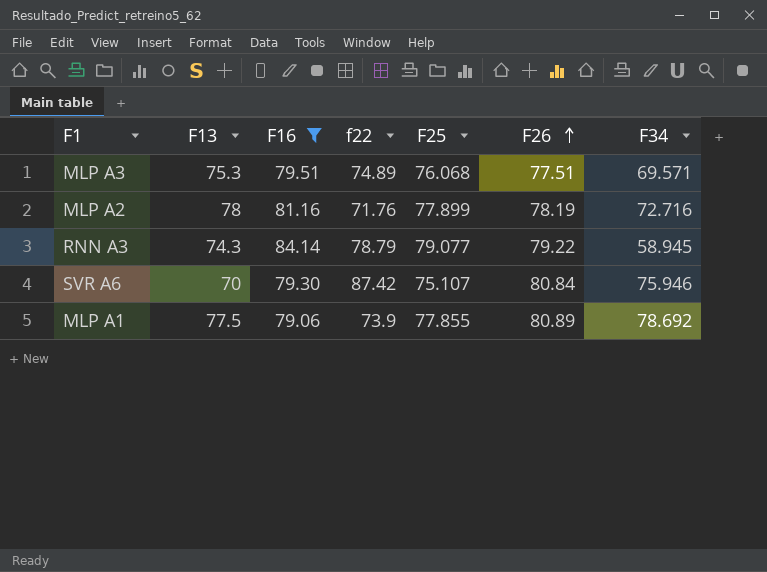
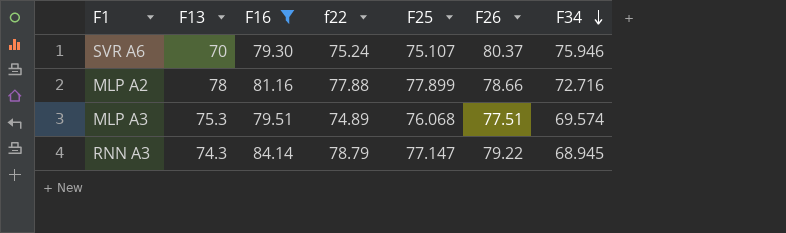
row order: F26 ascending -> F34 descending
row MLP A1: 77.5 | 79.06 | 73.9 | 77.855 | 80.89 | 78.692 -> none
SVR A6 | f22: 87.42 -> 75.24
SVR A6 | F26: 80.84 -> 80.37
MLP A2 | f22: 71.76 -> 77.88
MLP A2 | F26: 78.19 -> 78.66
MLP A3 | F34: 69.571 -> 69.574
RNN A3 | F25: 79.077 -> 77.147
RNN A3 | F34: 58.945 -> 68.945

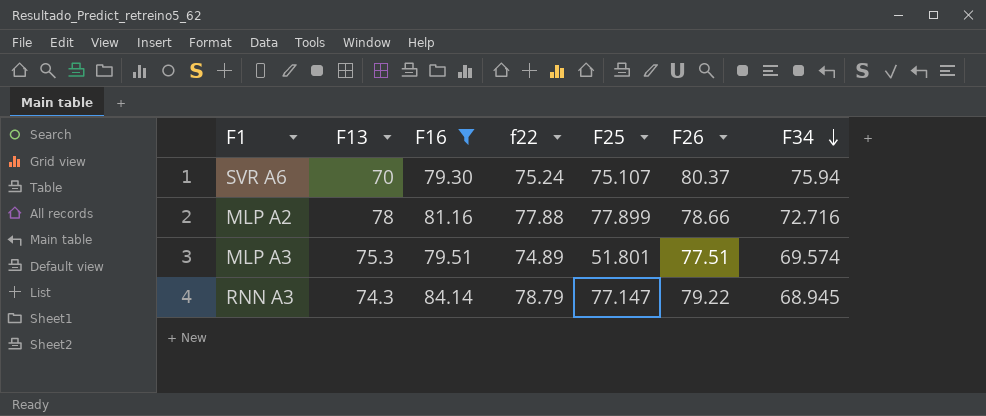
SVR A6 | F34: 75.946 -> 75.94
MLP A3 | F25: 76.068 -> 51.801

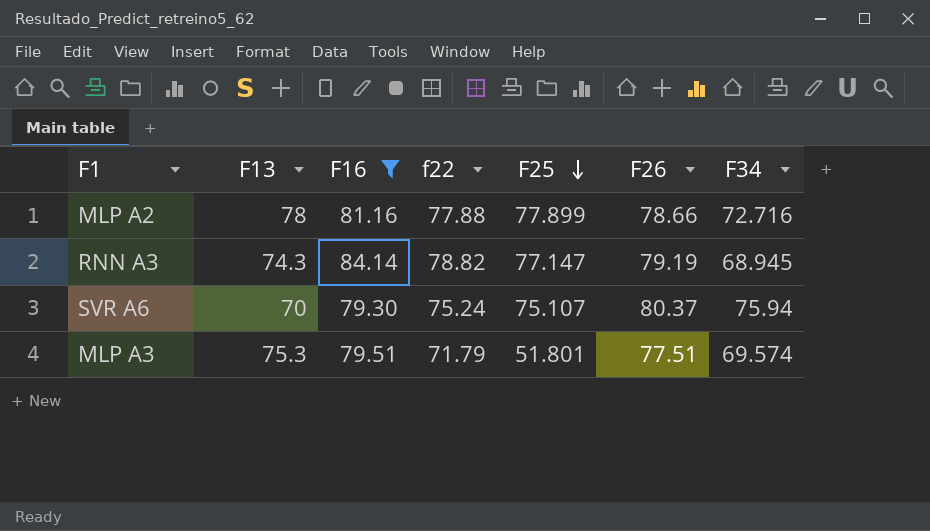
row order: F34 descending -> F25 descending
RNN A3 | f22: 78.79 -> 78.82
RNN A3 | F26: 79.22 -> 79.19
MLP A3 | f22: 74.89 -> 71.79

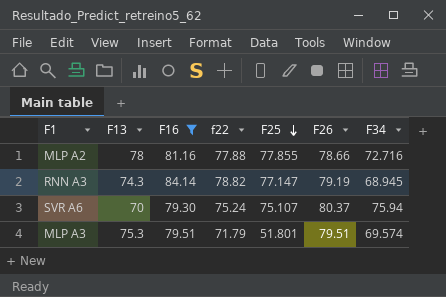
MLP A2 | F25: 77.899 -> 77.855
MLP A3 | F26: 77.51 -> 79.51

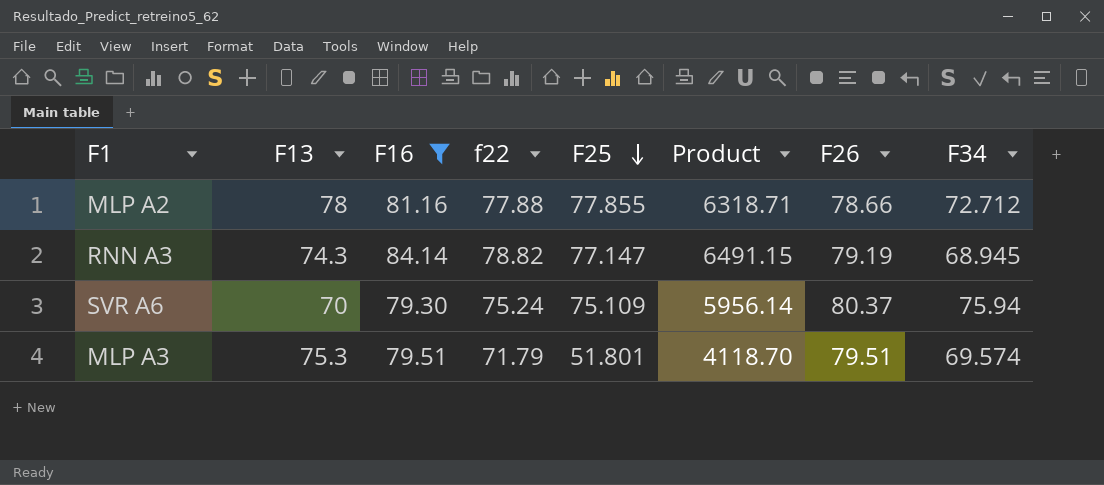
column Product | formula: none -> [F16] * [F25]
MLP A2 | F34: 72.716 -> 72.712
SVR A6 | F25: 75.107 -> 75.109

